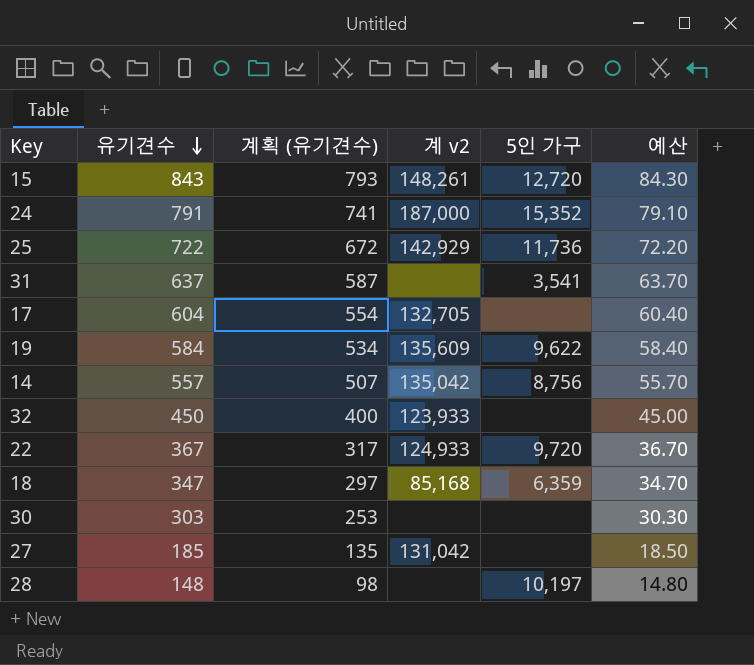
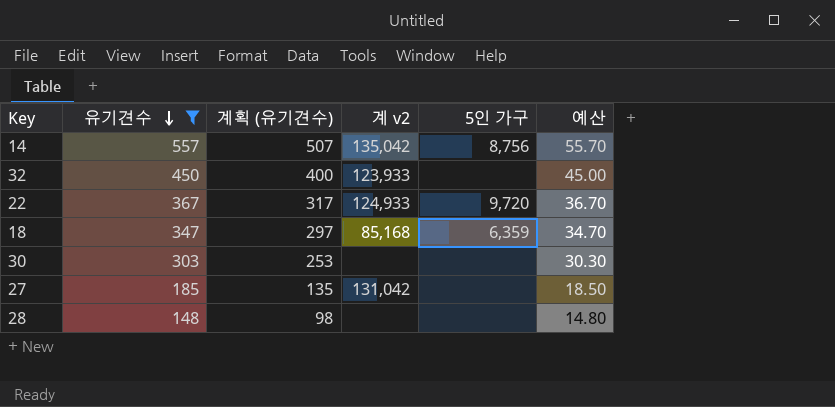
filter: none -> 유기견수 <= 557
28 | 5인 가구: 10,197 -> none

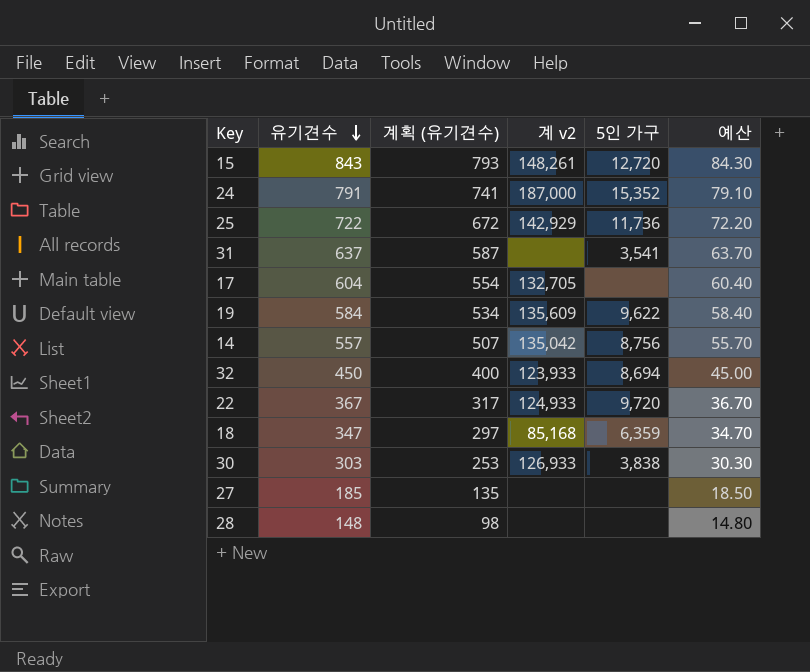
filter: 유기견수 <= 557 -> none
32 | 5인 가구: none -> 8,694
30 | 계 v2: none -> 126,933
30 | 5인 가구: none -> 3,838
27 | 계 v2: 131,042 -> none

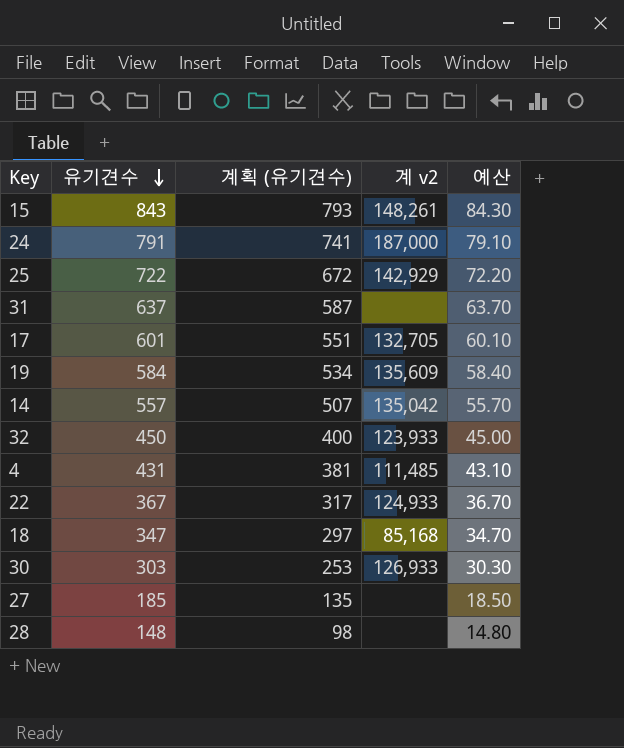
column 5인 가구 | position: 5 -> none
17 | 유기견수: 604 -> 601
17 | 계획 (유기견수): 554 -> 551
17 | 예산: 60.40 -> 60.10
row 4: none -> 431 | 381 | 111,485 | 43.10

